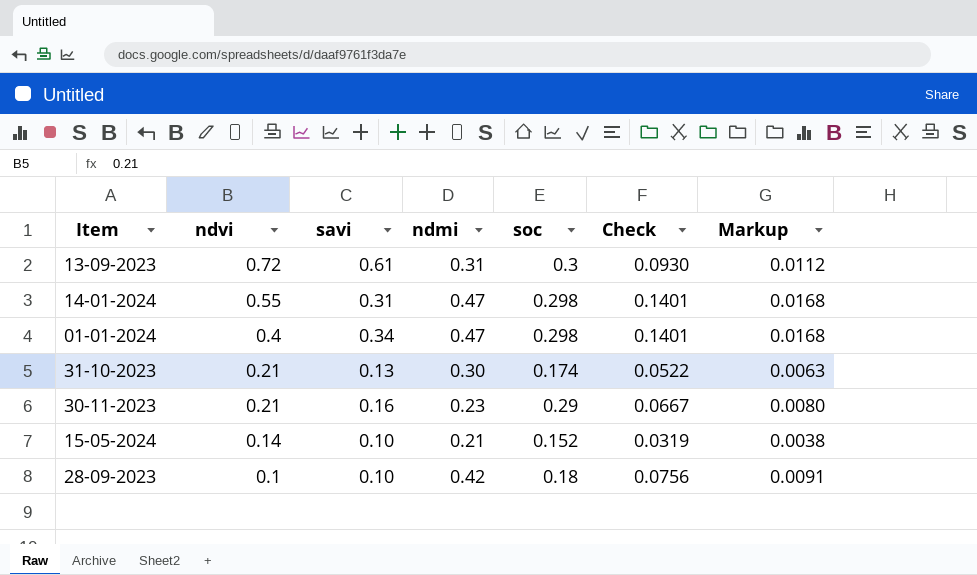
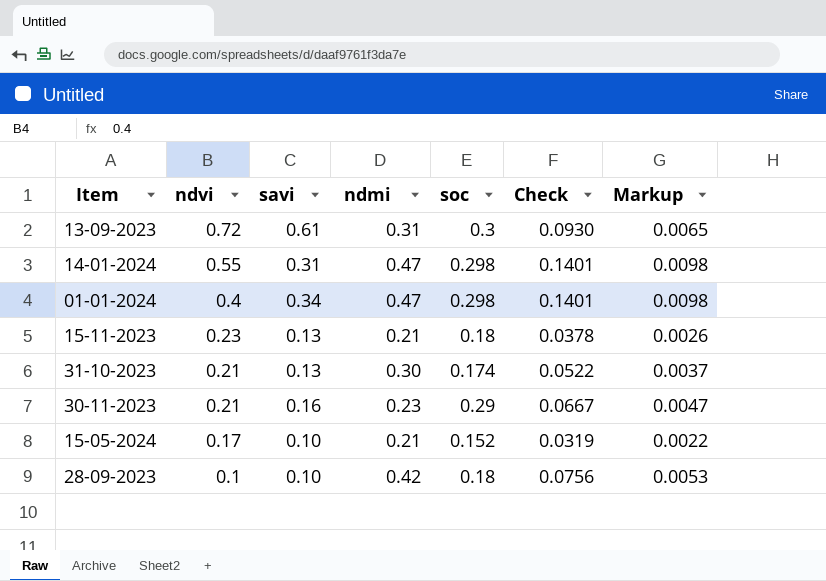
column Markup | formula: [Check] * 0.12 -> [Check] * 0.07
row 15-11-2023: none -> 0.23 | 0.13 | 0.21 | 0.18 | 0.0378 | 0.0026
15-05-2024 | ndvi: 0.14 -> 0.17

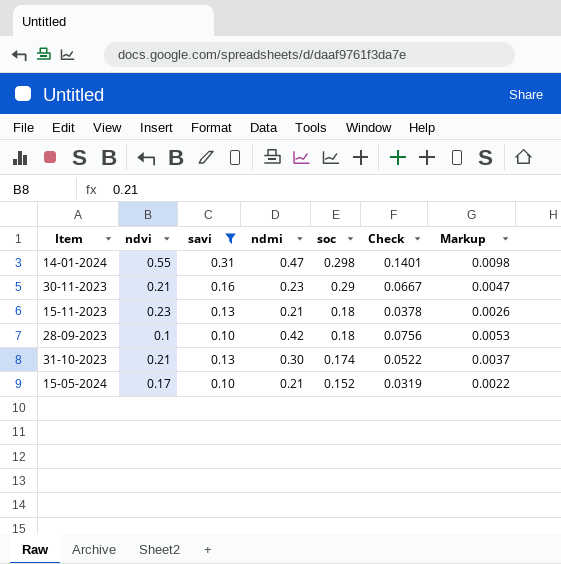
filter: none -> savi <= 0.31
row order: ndvi descending -> soc descending

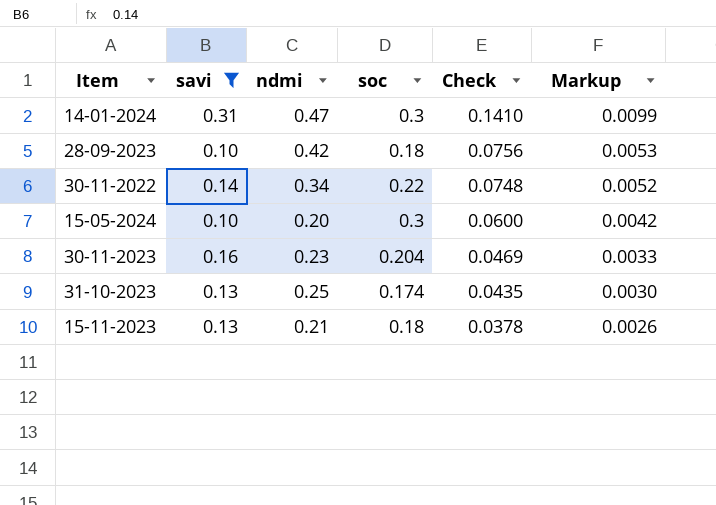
row order: soc descending -> Check descending
column ndvi | position: 2 -> none
14-01-2024 | soc: 0.298 -> 0.3
14-01-2024 | Check: 0.1401 -> 0.1410
14-01-2024 | Markup: 0.0098 -> 0.0099
row 30-11-2022: none -> 0.14 | 0.34 | 0.22 | 0.0748 | 0.0052
15-05-2024 | ndmi: 0.21 -> 0.20
15-05-2024 | soc: 0.152 -> 0.3
15-05-2024 | Check: 0.0319 -> 0.0600
15-05-2024 | Markup: 0.0022 -> 0.0042
30-11-2023 | soc: 0.29 -> 0.204
30-11-2023 | Check: 0.0667 -> 0.0469
30-11-2023 | Markup: 0.0047 -> 0.0033
31-10-2023 | ndmi: 0.30 -> 0.25
31-10-2023 | Check: 0.0522 -> 0.0435
31-10-2023 | Markup: 0.0037 -> 0.0030

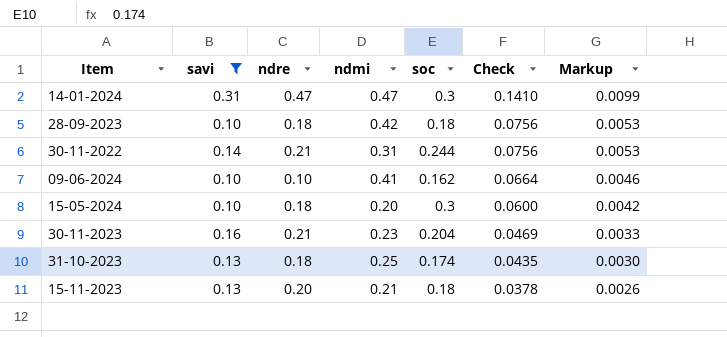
column ndre | position: none -> 3
30-11-2022 | ndmi: 0.34 -> 0.31
30-11-2022 | soc: 0.22 -> 0.244
30-11-2022 | Check: 0.0748 -> 0.0756
30-11-2022 | Markup: 0.0052 -> 0.0053
row 09-06-2024: none -> 0.10 | 0.10 | 0.41 | 0.162 | 0.0664 | 0.0046

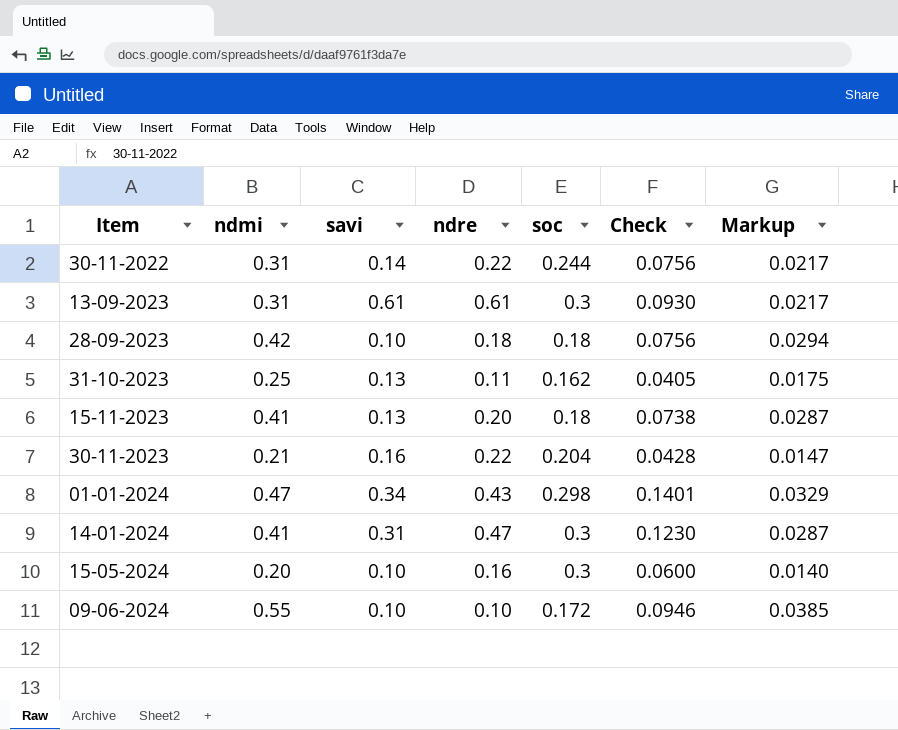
filter: savi <= 0.31 -> none
row order: Check descending -> Item ascending
column ndmi | position: 4 -> 2
column Markup | formula: [Check] * 0.07 -> [ndmi] * 0.07
30-11-2022 | ndre: 0.21 -> 0.22
31-10-2023 | ndre: 0.18 -> 0.11
31-10-2023 | soc: 0.174 -> 0.162
31-10-2023 | Check: 0.0435 -> 0.0405
15-11-2023 | ndmi: 0.21 -> 0.41
15-11-2023 | Check: 0.0378 -> 0.0738
30-11-2023 | ndmi: 0.23 -> 0.21
30-11-2023 | ndre: 0.21 -> 0.22
30-11-2023 | Check: 0.0469 -> 0.0428
14-01-2024 | ndmi: 0.47 -> 0.41
14-01-2024 | Check: 0.1410 -> 0.1230
15-05-2024 | ndre: 0.18 -> 0.16
09-06-2024 | ndmi: 0.41 -> 0.55
09-06-2024 | soc: 0.162 -> 0.172
09-06-2024 | Check: 0.0664 -> 0.0946

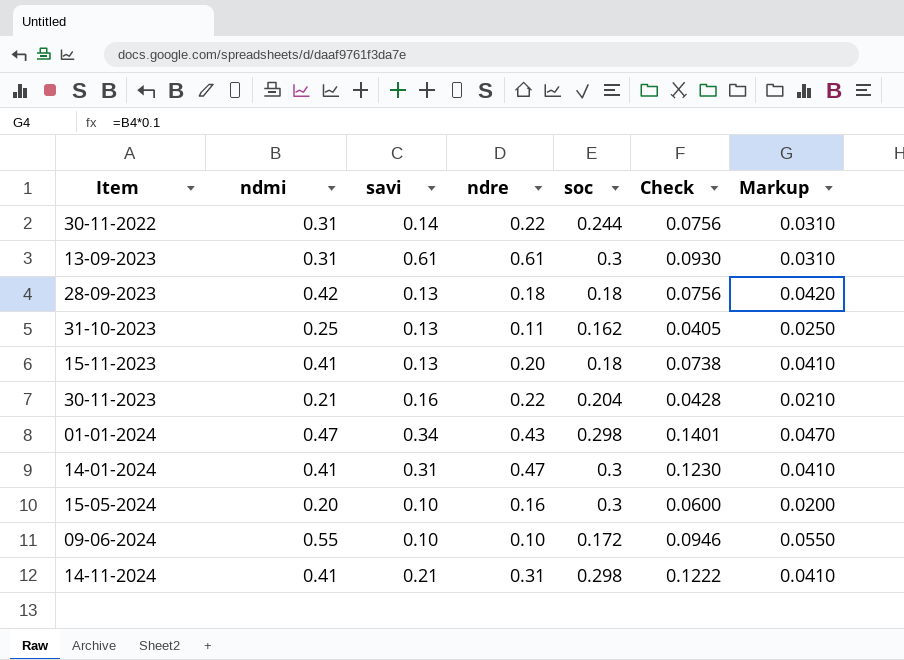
column Markup | formula: [ndmi] * 0.07 -> [ndmi] * 0.1
28-09-2023 | savi: 0.10 -> 0.13
row 14-11-2024: none -> 0.41 | 0.21 | 0.31 | 0.298 | 0.1222 | 0.0410

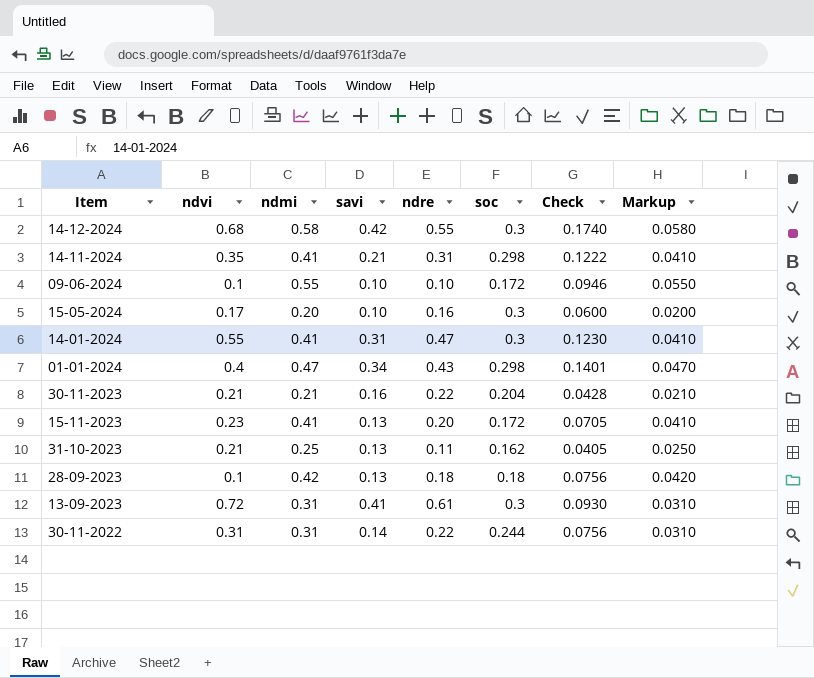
row order: Item ascending -> Item descending
column ndvi | position: none -> 2
row 14-12-2024: none -> 0.68 | 0.58 | 0.42 | 0.55 | 0.3 | 0.1740 | 0.0580
15-11-2023 | soc: 0.18 -> 0.172
15-11-2023 | Check: 0.0738 -> 0.0705
13-09-2023 | savi: 0.61 -> 0.41

